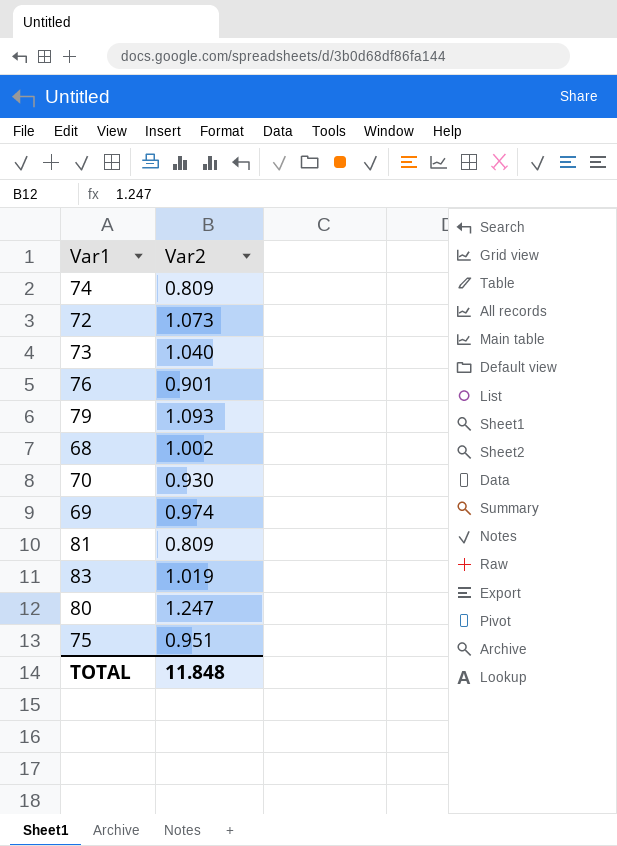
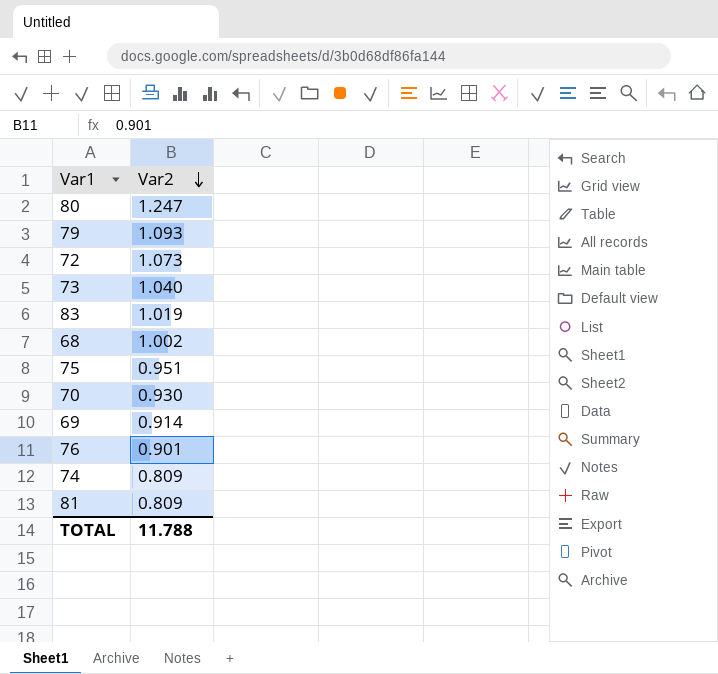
row order: none -> Var2 descending
69 | Var2: 0.974 -> 0.914
TOTAL | Var2: 11.848 -> 11.788

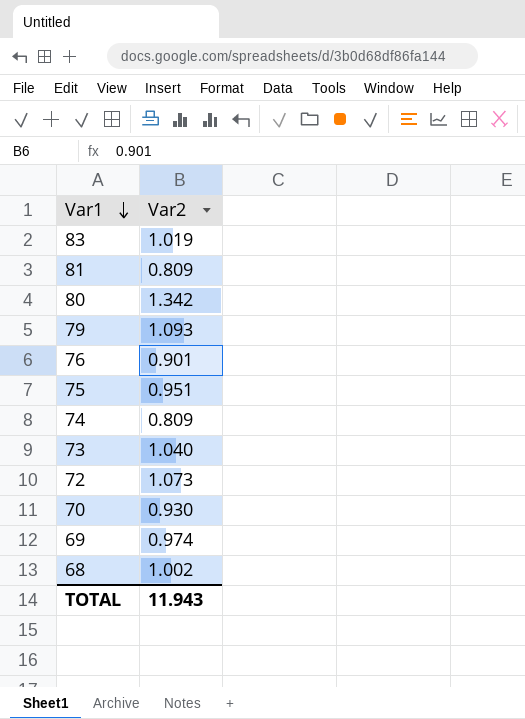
row order: Var2 descending -> Var1 descending
80 | Var2: 1.247 -> 1.342
69 | Var2: 0.914 -> 0.974
TOTAL | Var2: 11.788 -> 11.943

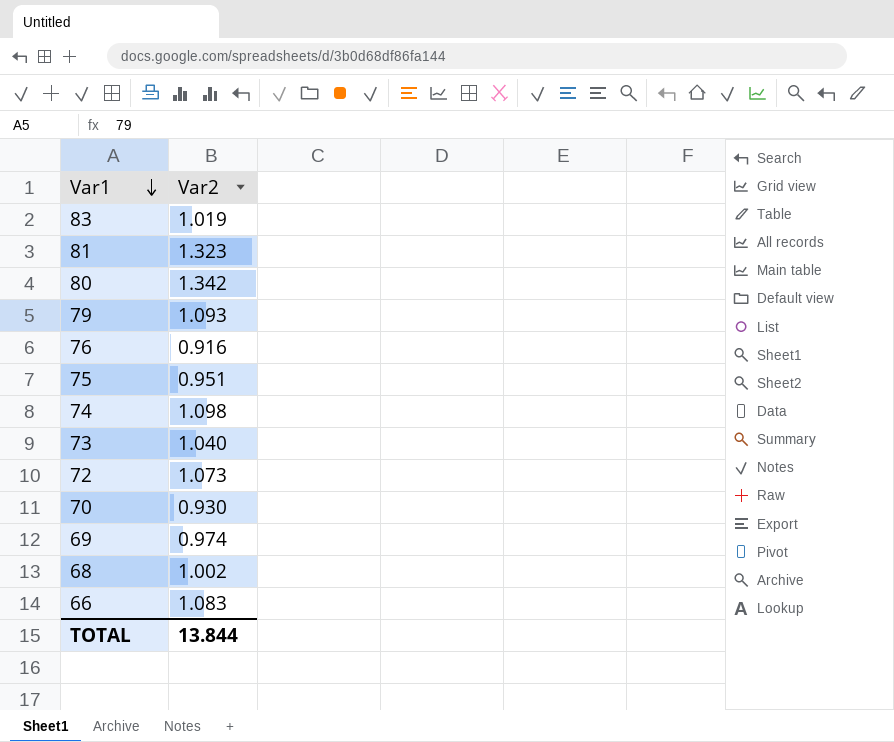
81 | Var2: 0.809 -> 1.323
76 | Var2: 0.901 -> 0.916
74 | Var2: 0.809 -> 1.098
row 66: none -> 1.083
TOTAL | Var2: 11.943 -> 13.844

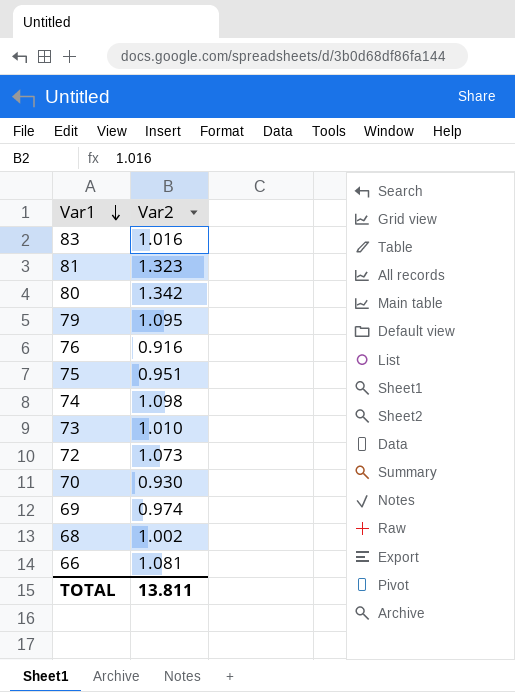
83 | Var2: 1.019 -> 1.016
79 | Var2: 1.093 -> 1.095
73 | Var2: 1.040 -> 1.010
66 | Var2: 1.083 -> 1.081
TOTAL | Var2: 13.844 -> 13.811

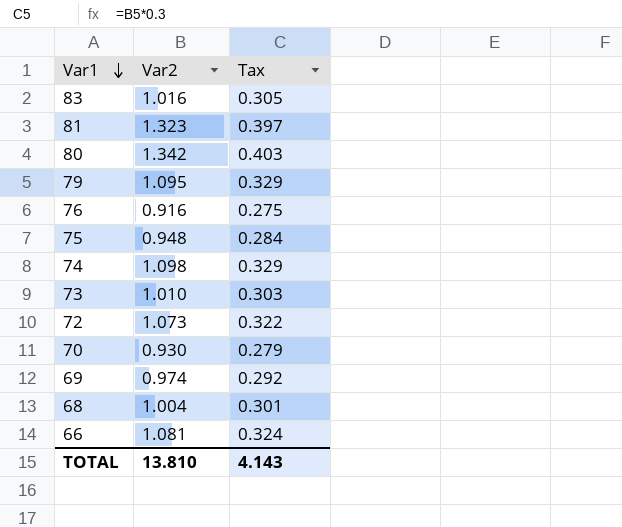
column Tax | formula: none -> [Var2] * 0.3
75 | Var2: 0.951 -> 0.948
68 | Var2: 1.002 -> 1.004
TOTAL | Var2: 13.811 -> 13.810

